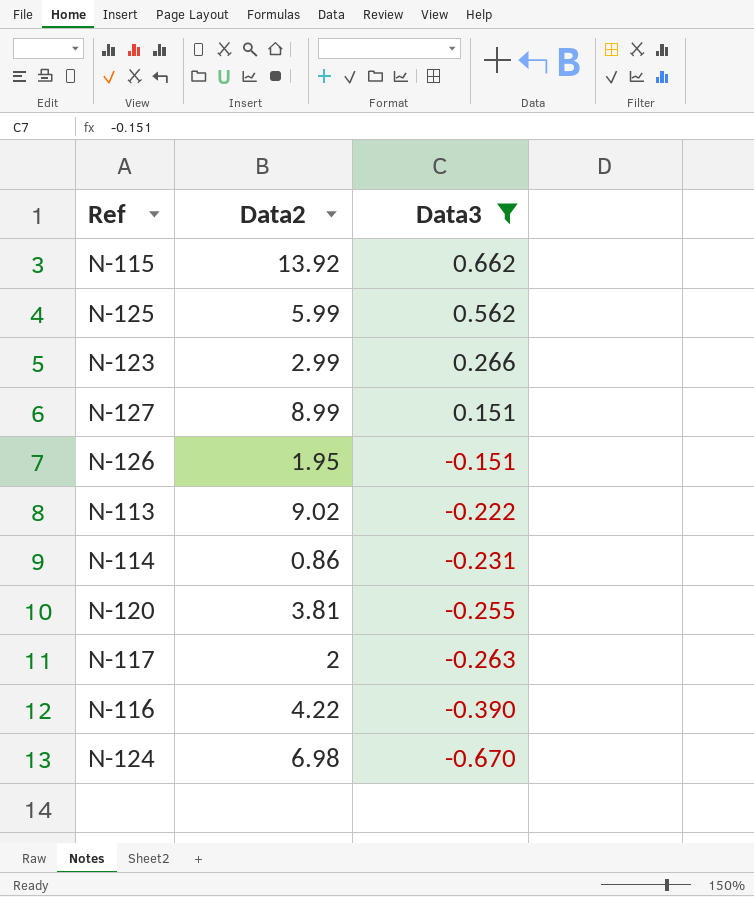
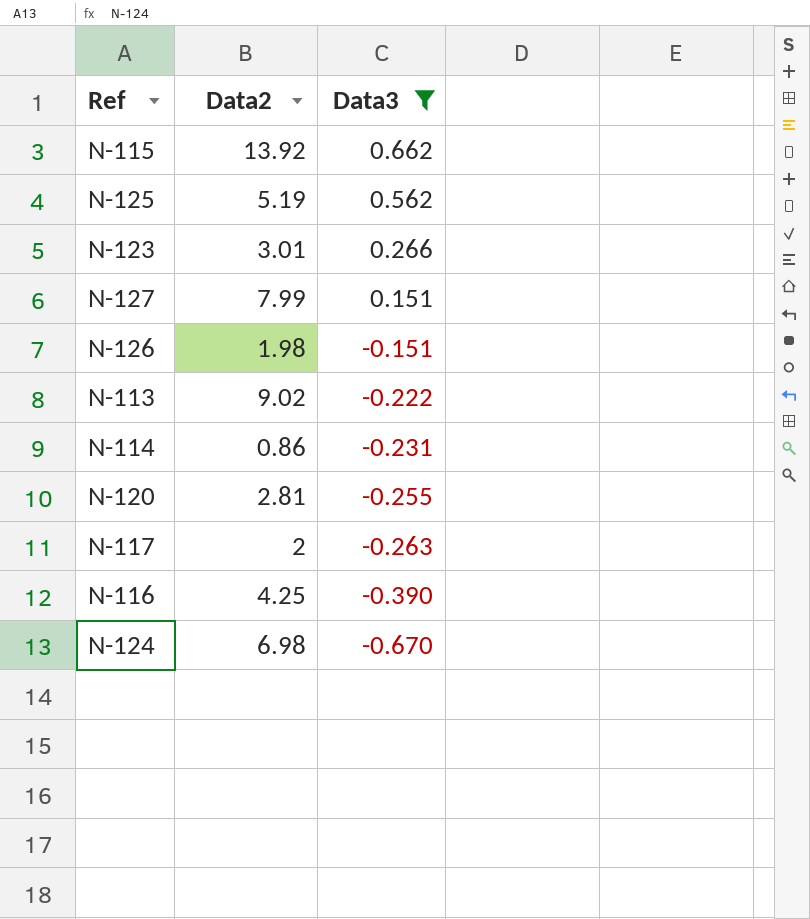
N-125 | Data2: 5.99 -> 5.19
N-123 | Data2: 2.99 -> 3.01
N-127 | Data2: 8.99 -> 7.99
N-126 | Data2: 1.95 -> 1.98
N-120 | Data2: 3.81 -> 2.81
N-116 | Data2: 4.22 -> 4.25

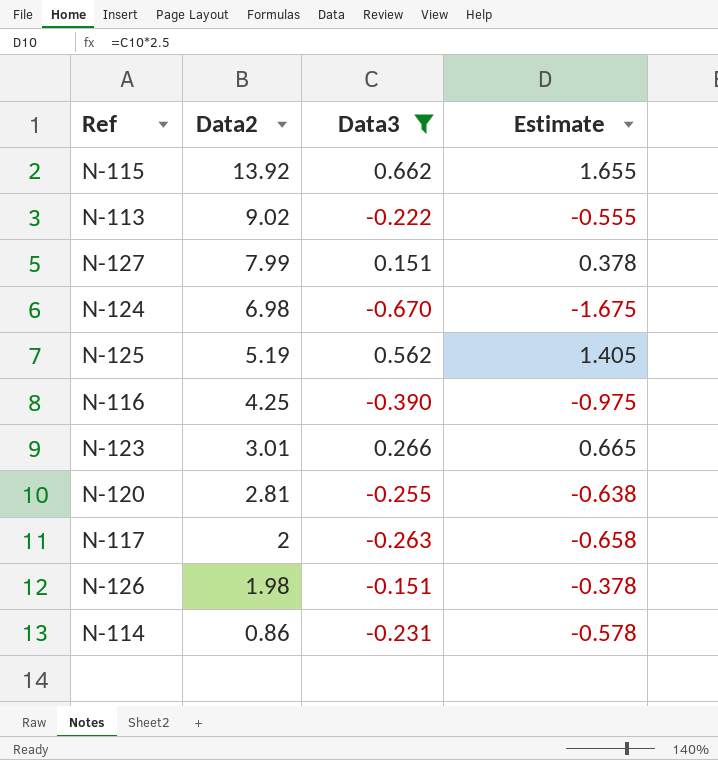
row order: Data3 descending -> Data2 descending
column Estimate | formula: none -> [Data3] * 2.5

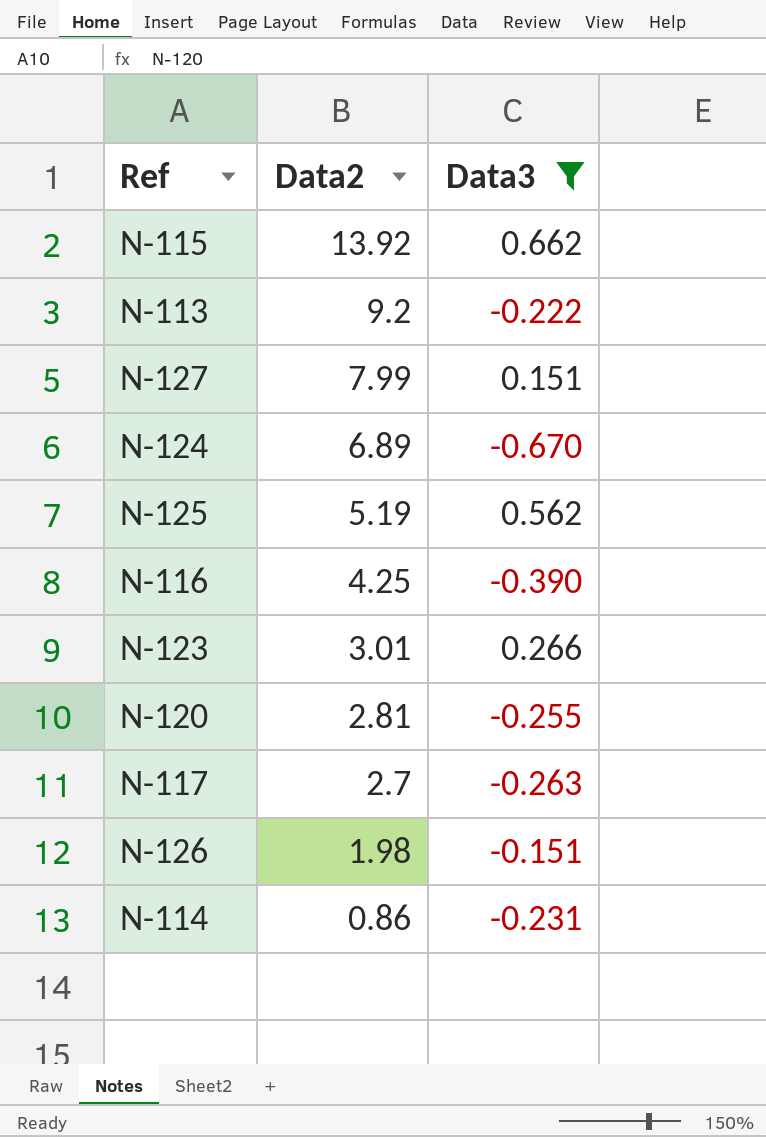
column Estimate | formula: [Data3] * 2.5 -> none
N-113 | Data2: 9.02 -> 9.2
N-124 | Data2: 6.98 -> 6.89
N-117 | Data2: 2 -> 2.7

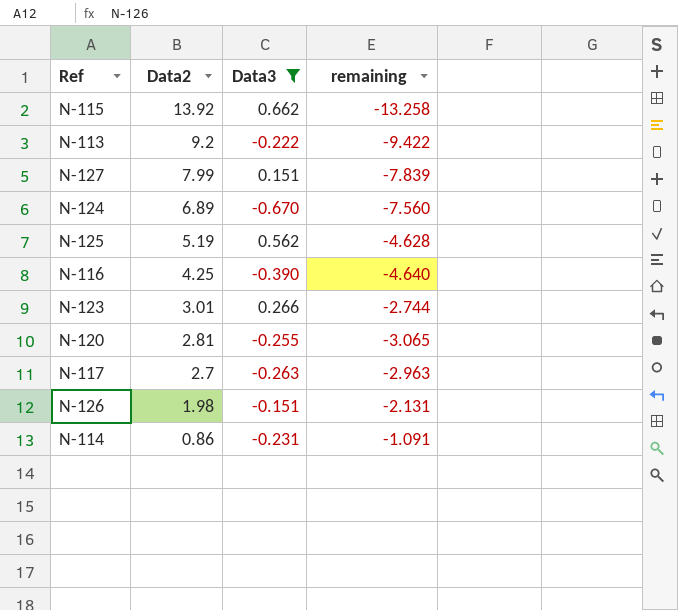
column remaining | formula: none -> [Data3] - [Data2]

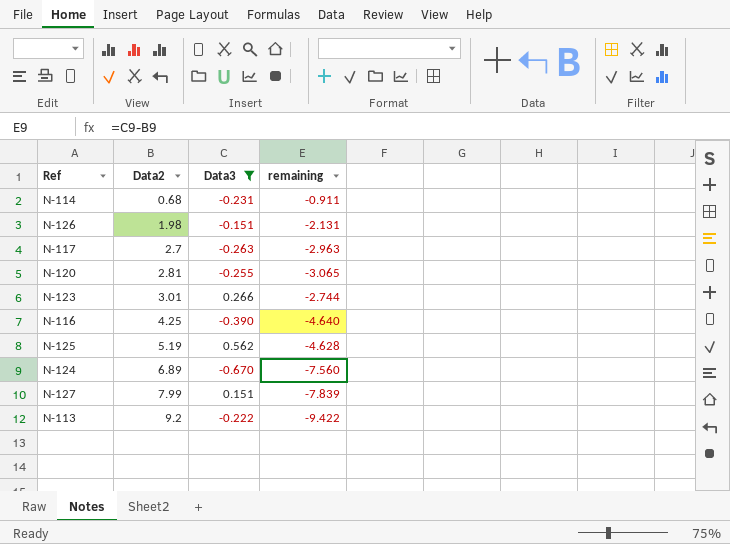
row order: Data2 descending -> Data2 ascending
row N-115: 13.92 | 0.662 | -13.258 -> none
N-114 | Data2: 0.86 -> 0.68
N-114 | remaining: -1.091 -> -0.911

